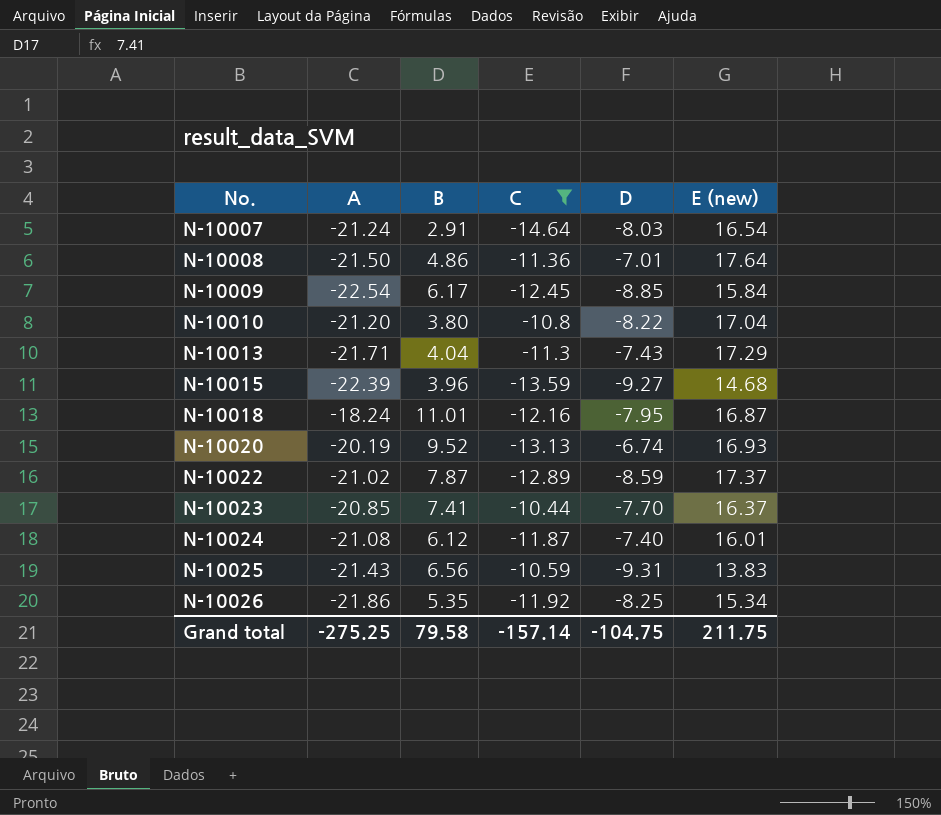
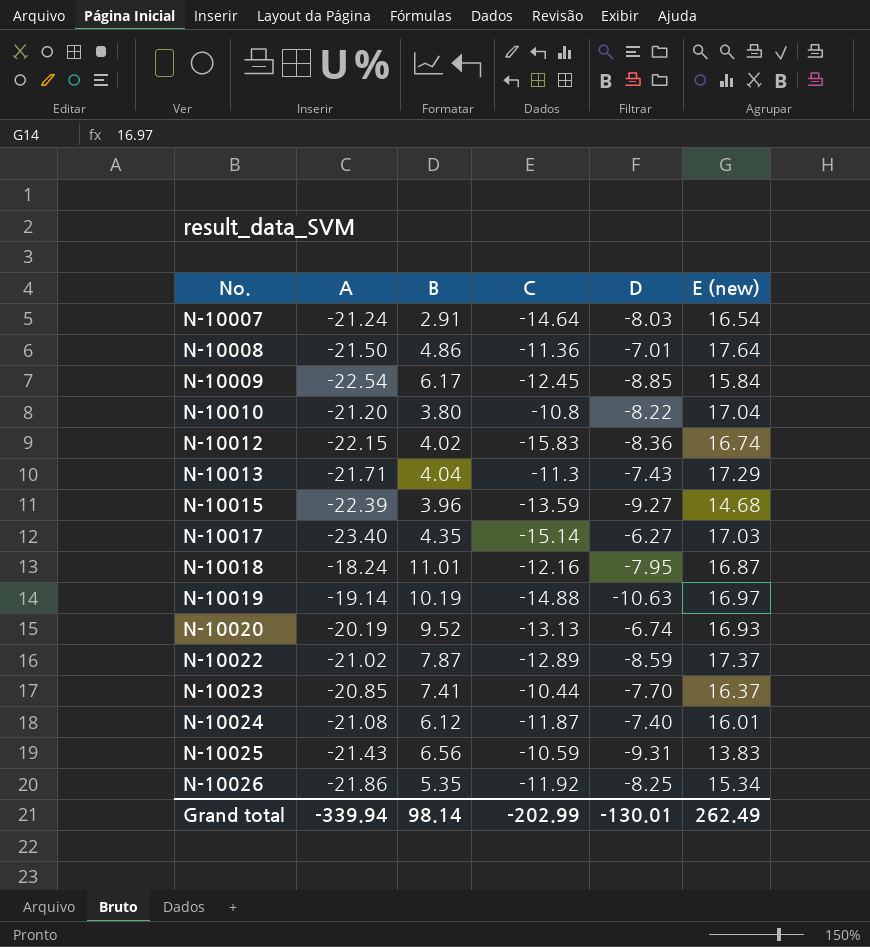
filter: C >= -14.64 -> none
Grand total | A: -275.25 -> -339.94
Grand total | B: 79.58 -> 98.14
Grand total | C: -157.14 -> -202.99
Grand total | D: -104.75 -> -130.01
Grand total | E (new): 211.75 -> 262.49

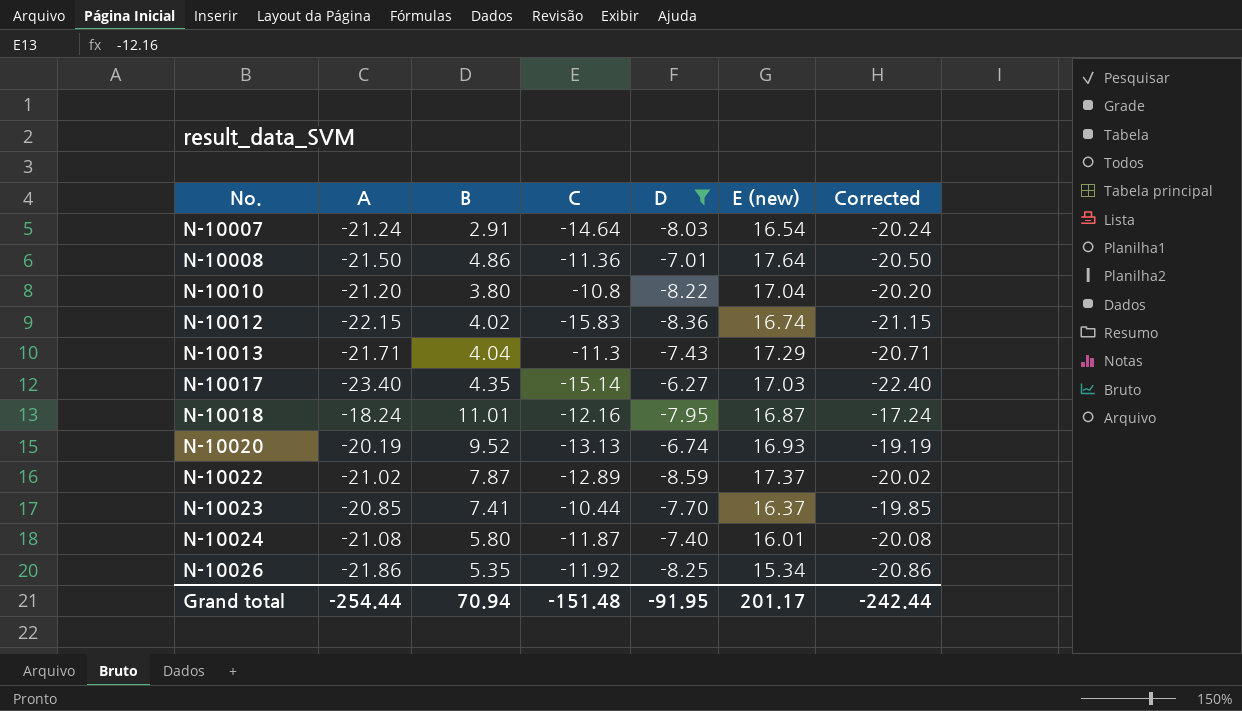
filter: none -> D >= -8.59
column Corrected | formula: none -> [A] + 1
N-10024 | B: 6.12 -> 5.80
Grand total | A: -339.94 -> -254.44
Grand total | B: 98.14 -> 70.94
Grand total | C: -202.99 -> -151.48
Grand total | D: -130.01 -> -91.95
Grand total | E (new): 262.49 -> 201.17

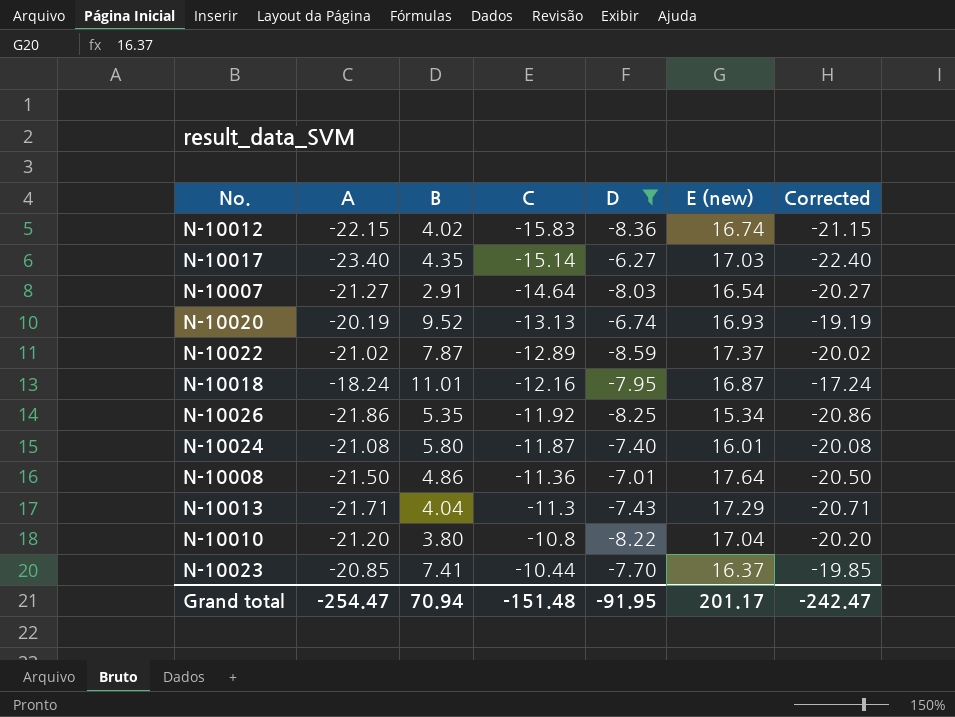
row order: No. ascending -> C ascending
N-10007 | A: -21.24 -> -21.27
N-10007 | Corrected: -20.24 -> -20.27
Grand total | A: -254.44 -> -254.47
Grand total | Corrected: -242.44 -> -242.47

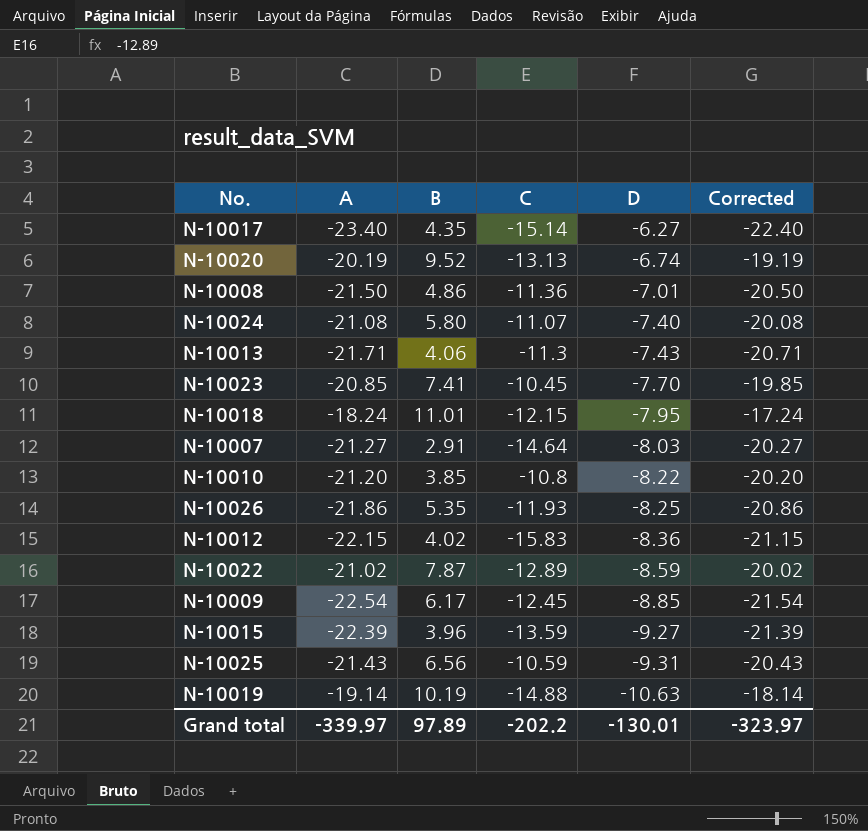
filter: D >= -8.59 -> none
row order: C ascending -> D descending
column E (new) | position: 6 -> none
N-10024 | C: -11.87 -> -11.07
N-10013 | B: 4.04 -> 4.06
N-10023 | C: -10.44 -> -10.45
N-10018 | C: -12.16 -> -12.15
N-10010 | B: 3.80 -> 3.85
N-10026 | C: -11.92 -> -11.93
Grand total | A: -254.47 -> -339.97
Grand total | B: 70.94 -> 97.89
Grand total | C: -151.48 -> -202.2
Grand total | D: -91.95 -> -130.01
Grand total | Corrected: -242.47 -> -323.97

